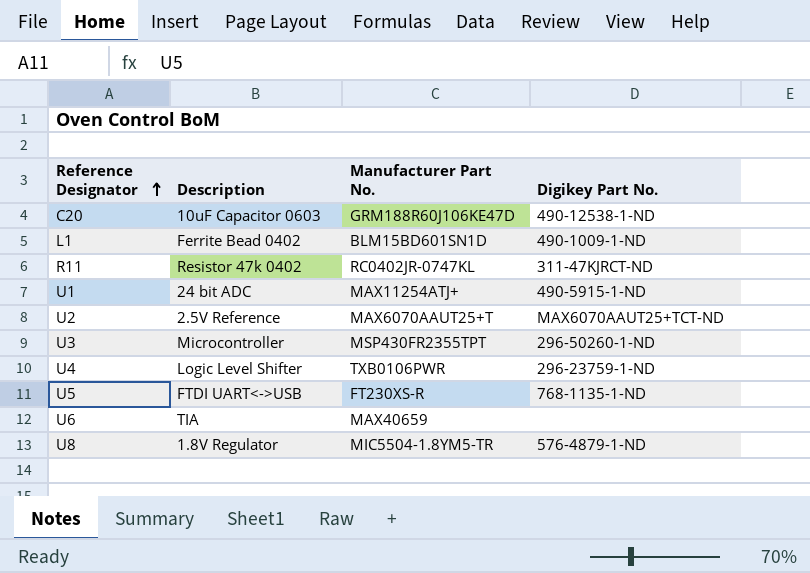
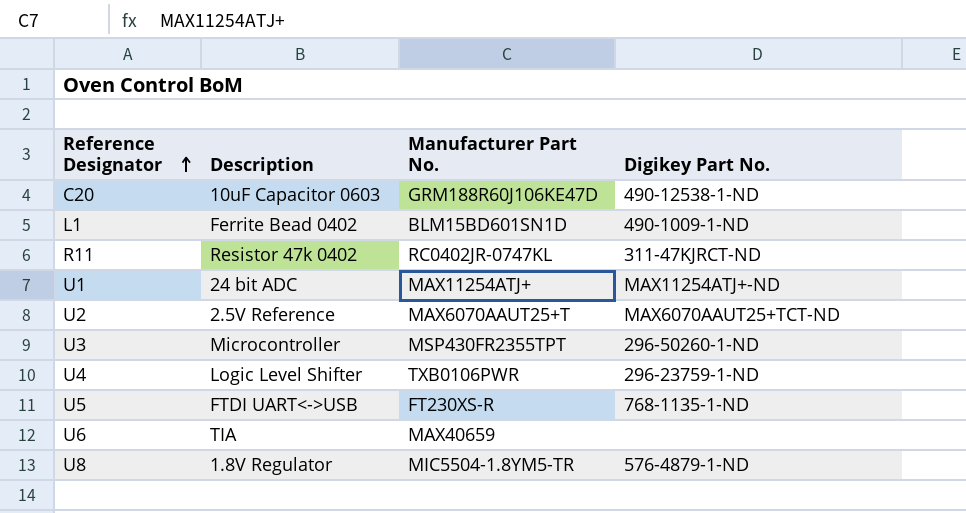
U1 | Digikey Part No.: 490-5915-1-ND -> MAX11254ATJ+-ND

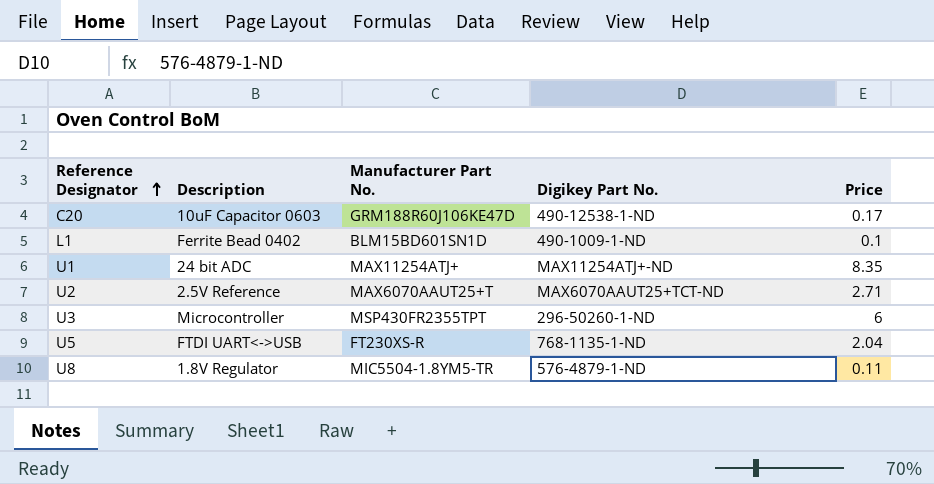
column Price | position: none -> 5
row R11: Resistor 47k 0402 | RC0402JR-0747KL | 311-47KJRCT-ND -> none
row U4: Logic Level Shifter | TXB0106PWR | 296-23759-1-ND -> none
row U6: TIA | MAX40659 | none -> none

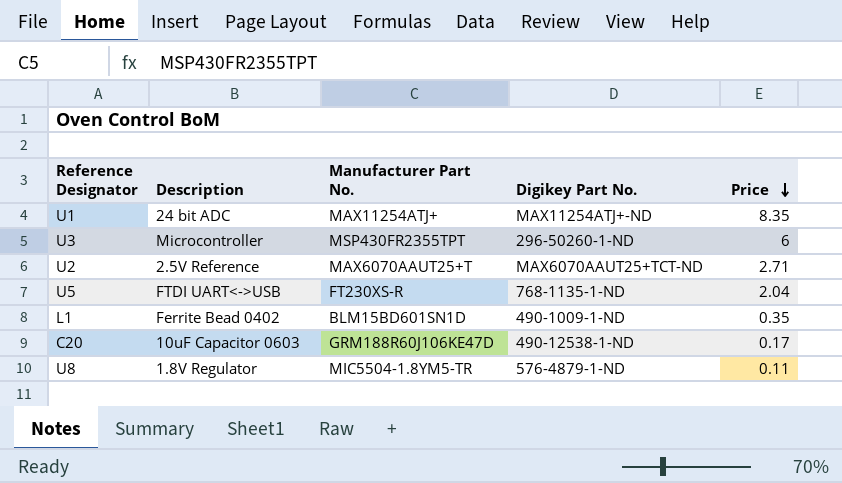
row order: Reference Designator ascending -> Price descending
L1 | Price: 0.1 -> 0.35

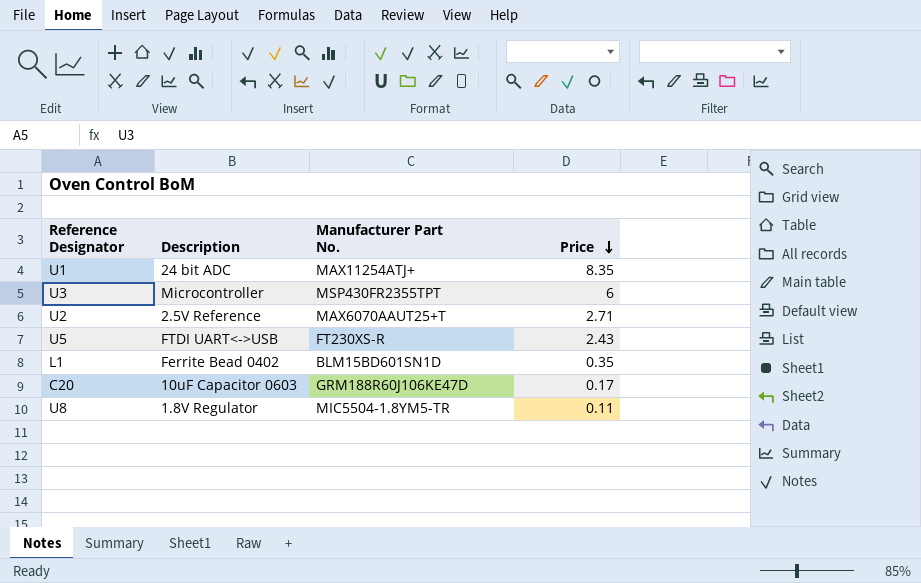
column Digikey Part No. | position: 4 -> none
U5 | Price: 2.04 -> 2.43

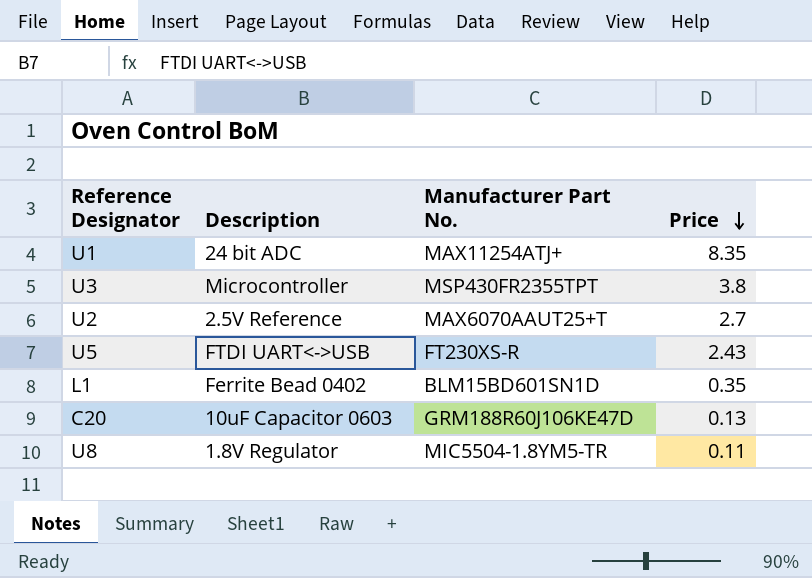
U3 | Price: 6 -> 3.8
U2 | Price: 2.71 -> 2.7
C20 | Price: 0.17 -> 0.13

